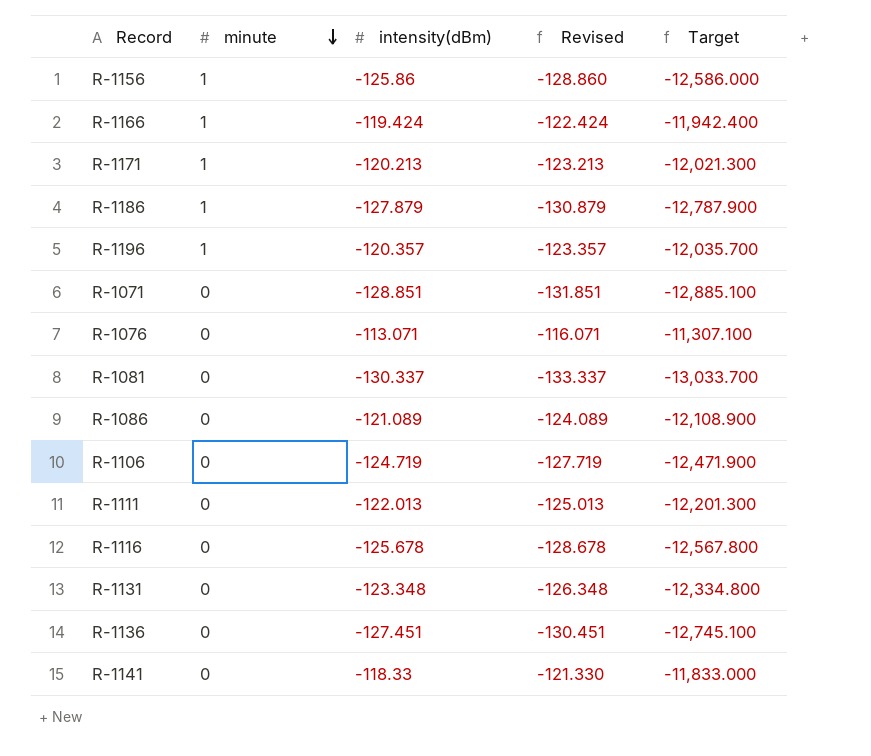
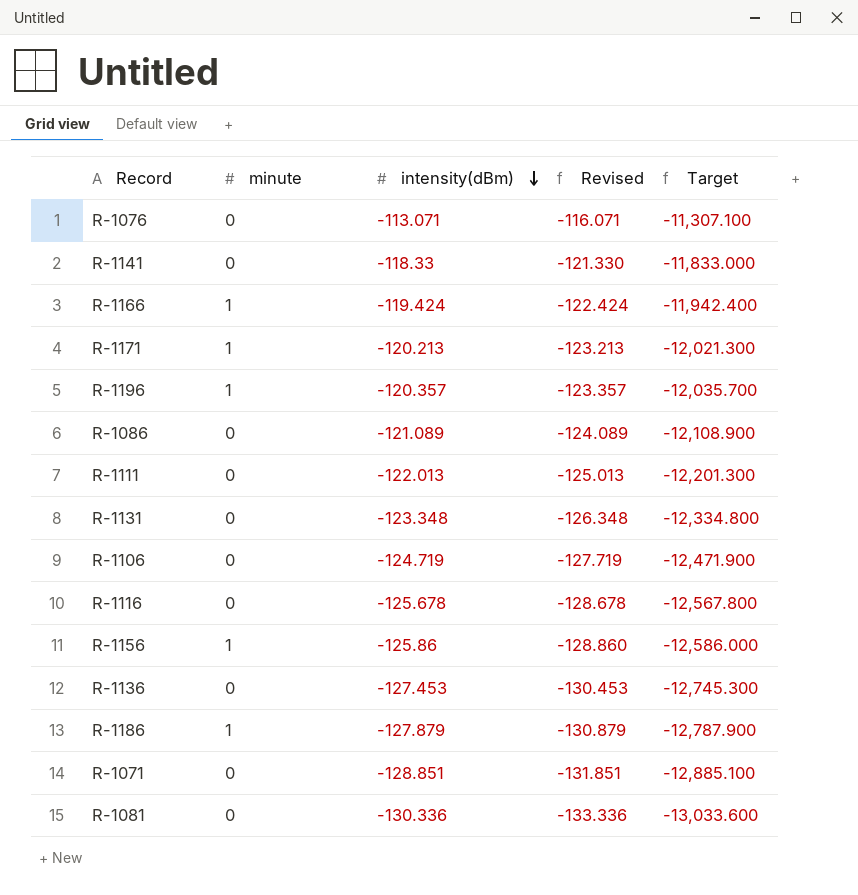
row order: minute descending -> intensity(dBm) descending
R-1136 | intensity(dBm): -127.451 -> -127.453
R-1136 | Revised: -130.451 -> -130.453
R-1136 | Target: -12,745.100 -> -12,745.300
R-1081 | intensity(dBm): -130.337 -> -130.336
R-1081 | Revised: -133.337 -> -133.336
R-1081 | Target: -13,033.700 -> -13,033.600

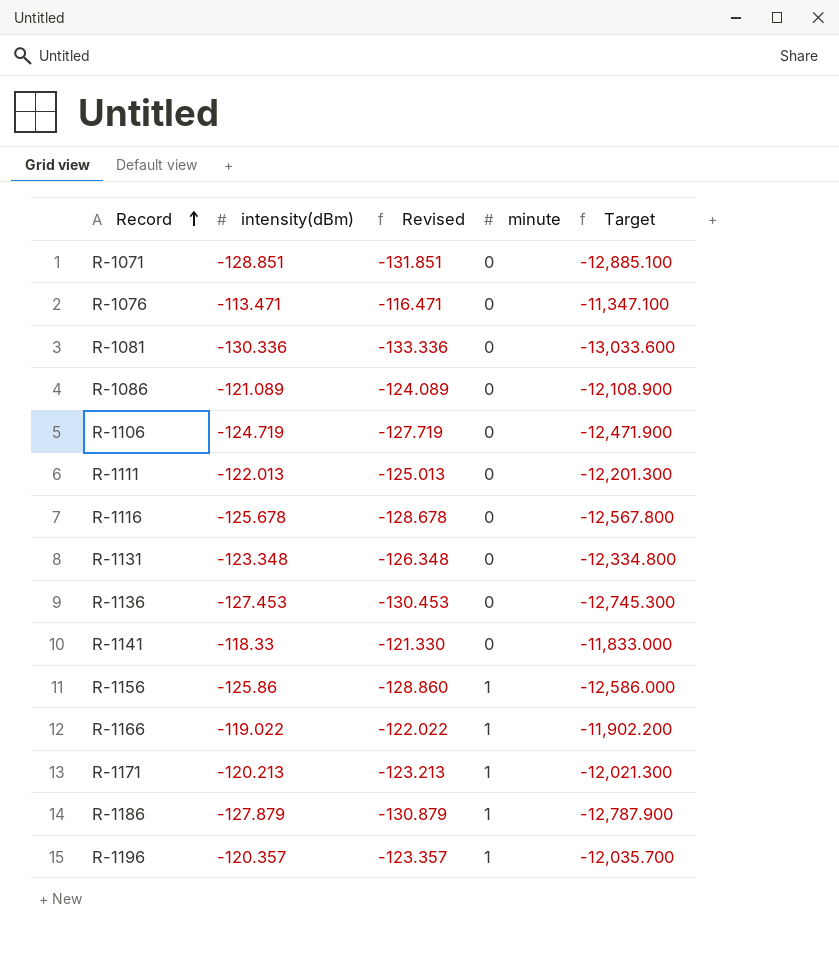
row order: intensity(dBm) descending -> Record ascending
column minute | position: 2 -> 4
R-1076 | intensity(dBm): -113.071 -> -113.471
R-1076 | Revised: -116.071 -> -116.471
R-1076 | Target: -11,307.100 -> -11,347.100
R-1166 | intensity(dBm): -119.424 -> -119.022
R-1166 | Revised: -122.424 -> -122.022
R-1166 | Target: -11,942.400 -> -11,902.200

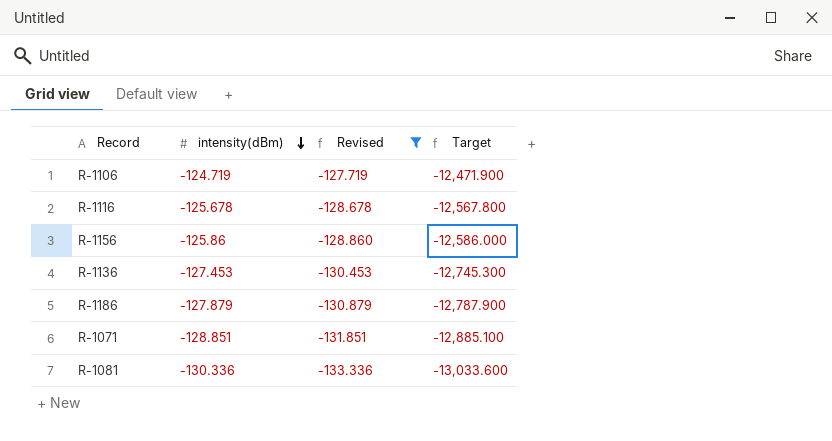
filter: none -> Revised <= -127.719
row order: Record ascending -> intensity(dBm) descending
column minute | position: 4 -> none

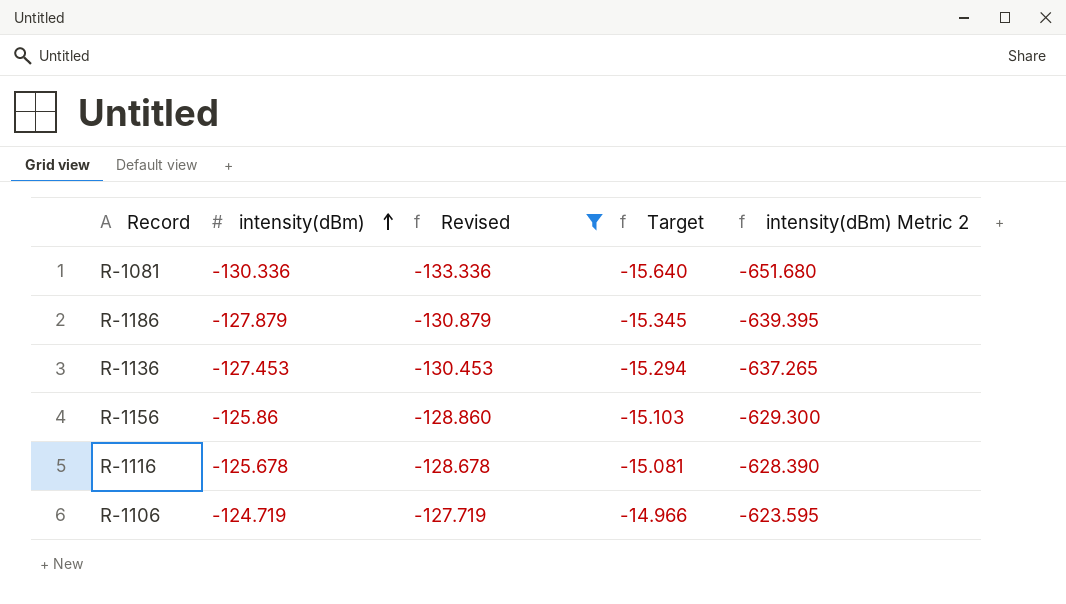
row order: intensity(dBm) descending -> intensity(dBm) ascending
column Target | formula: [intensity(dBm)] * 100 -> [intensity(dBm)] * 0.12
column intensity(dBm) Metric 2 | formula: none -> [intensity(dBm)] * 5
row R-1071: -128.851 | -131.851 | -12,885.100 -> none

